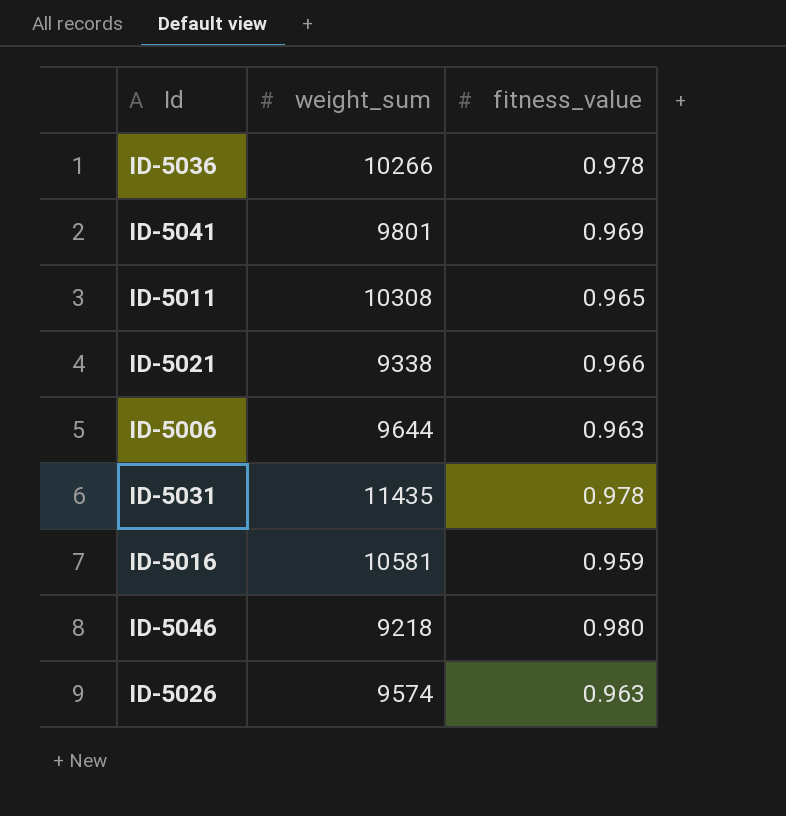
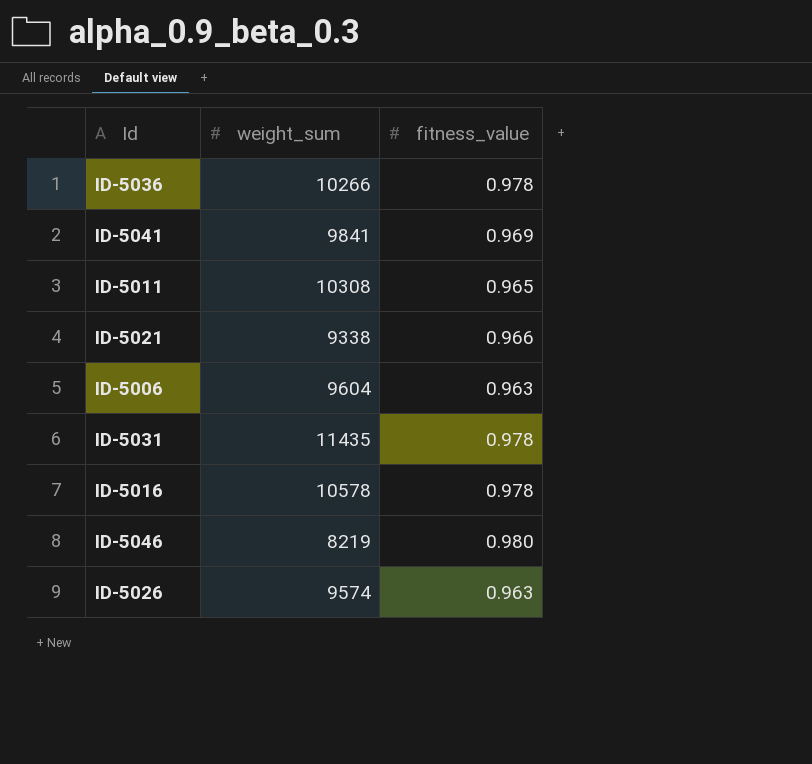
ID-5041 | weight_sum: 9801 -> 9841
ID-5006 | weight_sum: 9644 -> 9604
ID-5016 | weight_sum: 10581 -> 10578
ID-5016 | fitness_value: 0.959 -> 0.978
ID-5046 | weight_sum: 9218 -> 8219

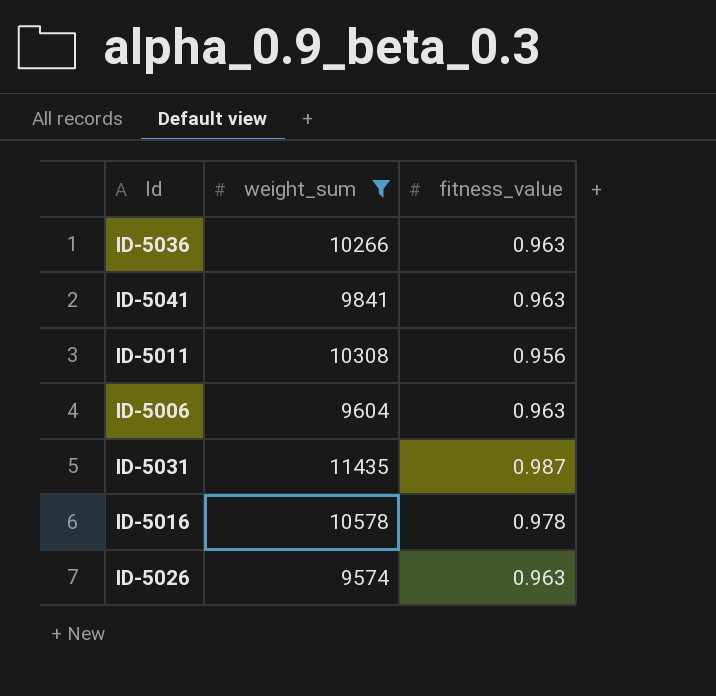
filter: none -> weight_sum >= 9574
ID-5036 | fitness_value: 0.978 -> 0.963
ID-5041 | fitness_value: 0.969 -> 0.963
ID-5011 | fitness_value: 0.965 -> 0.956
ID-5031 | fitness_value: 0.978 -> 0.987

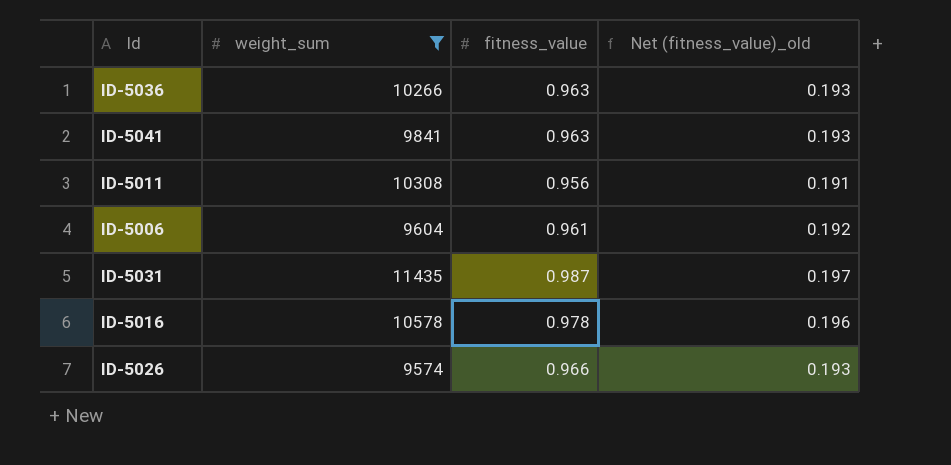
column Net (fitness_value)_old | formula: none -> [fitness_value] * 0.2
ID-5006 | fitness_value: 0.963 -> 0.961
ID-5026 | fitness_value: 0.963 -> 0.966

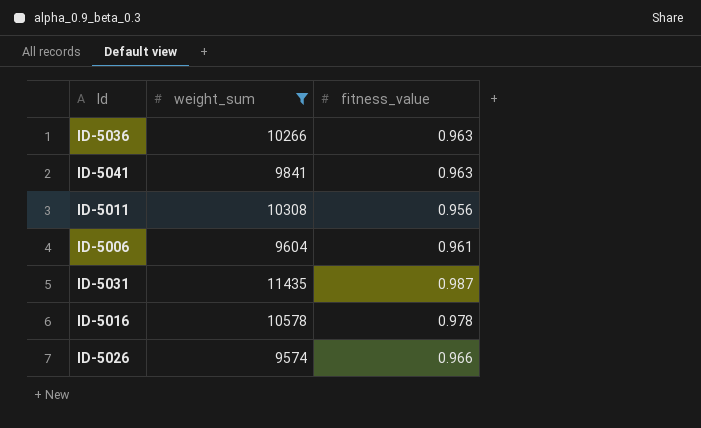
column Net (fitness_value)_old | formula: [fitness_value] * 0.2 -> none

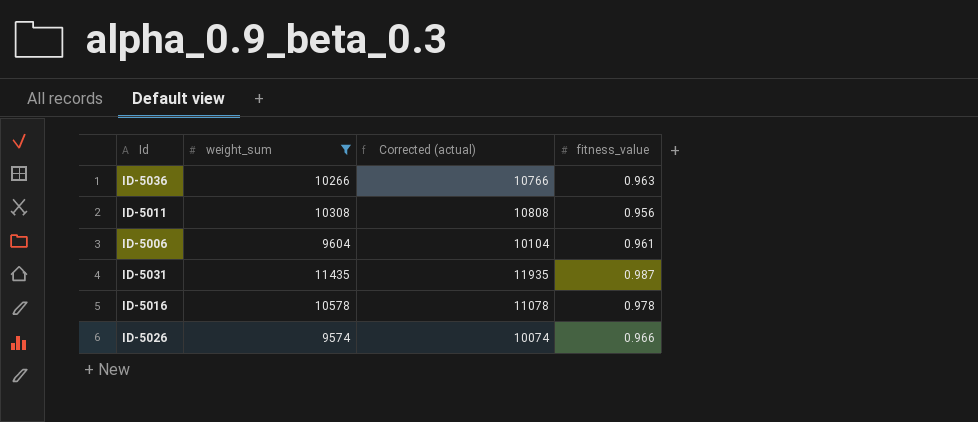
column Corrected (actual) | formula: none -> [weight_sum] + 500
row ID-5041: 9841 | 0.963 -> none

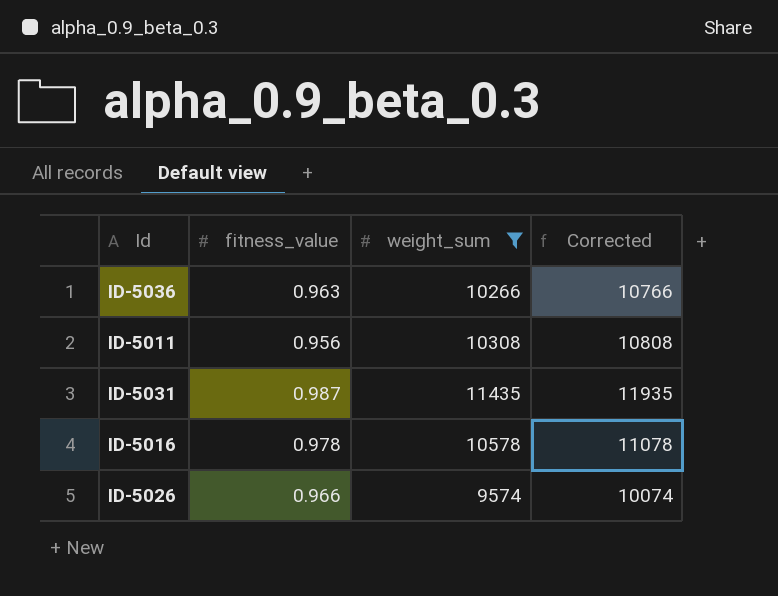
column fitness_value | position: 4 -> 2
column name: Corrected (actual) -> Corrected
row ID-5006: 9604 | 10104 | 0.961 -> none

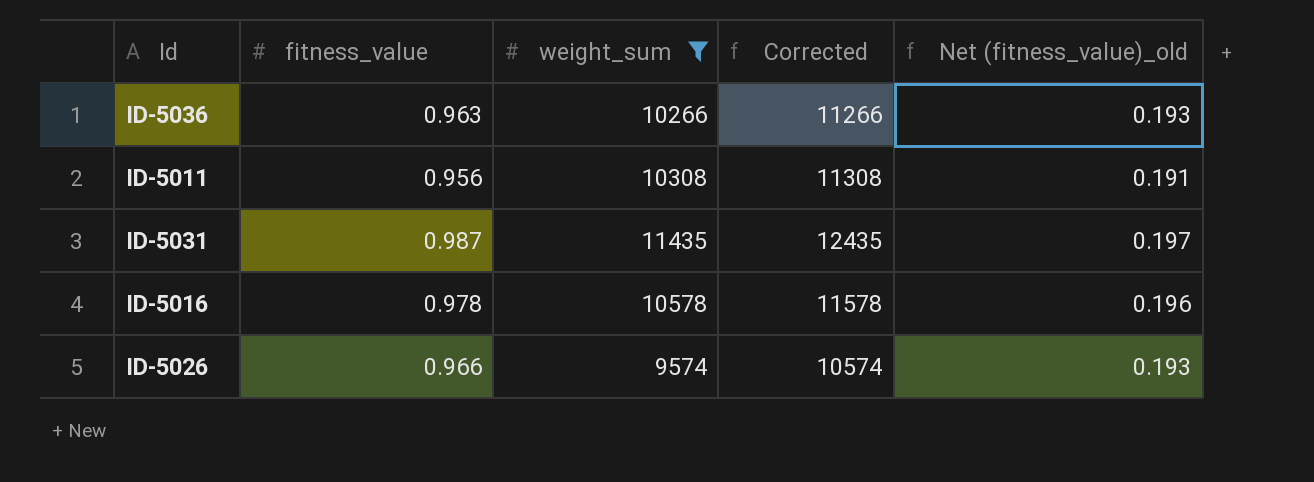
column Corrected | formula: [weight_sum] + 500 -> [weight_sum] + 1000
column Net (fitness_value)_old | formula: none -> [fitness_value] * 0.2

